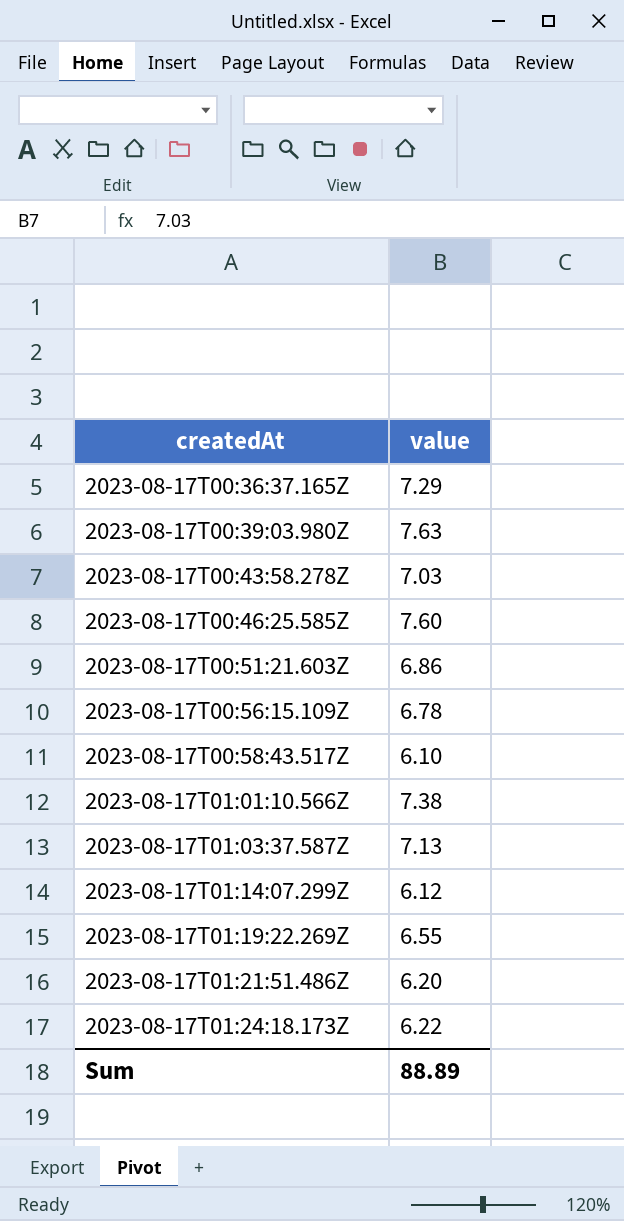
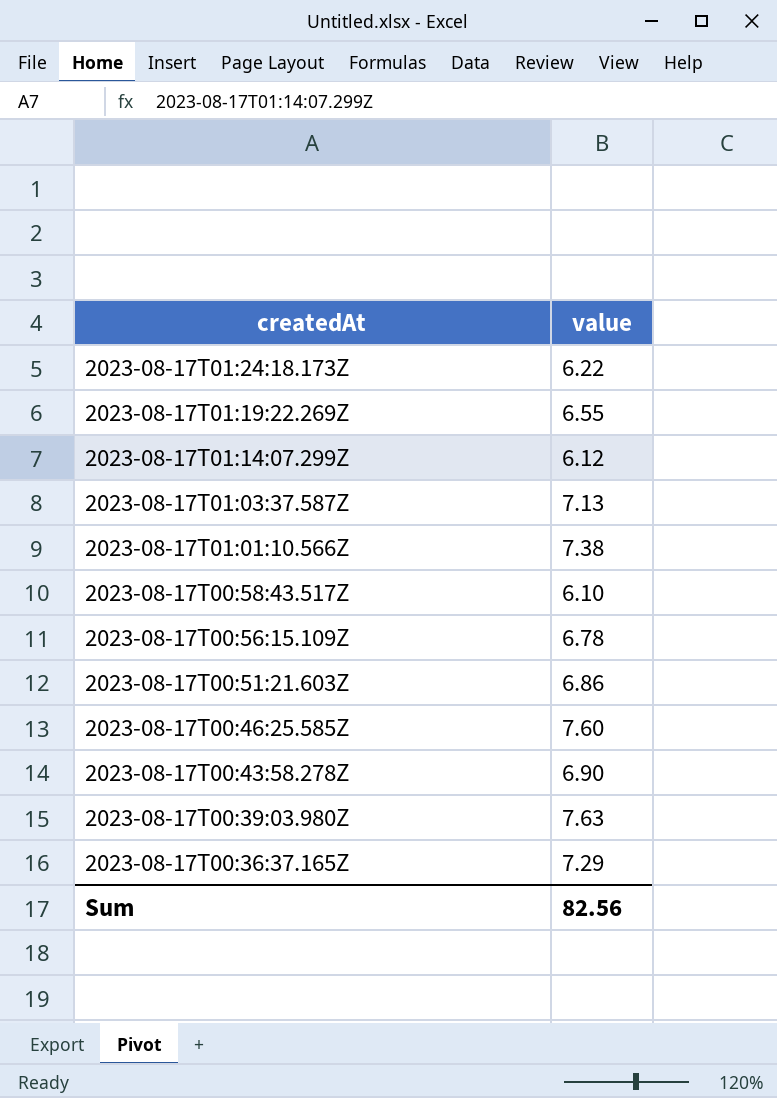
row order: createdAt ascending -> createdAt descending
row 2023-08-17T01:21:51.486Z: 6.20 -> none
2023-08-17T00:43:58.278Z | value: 7.03 -> 6.90
Sum | value: 88.89 -> 82.56

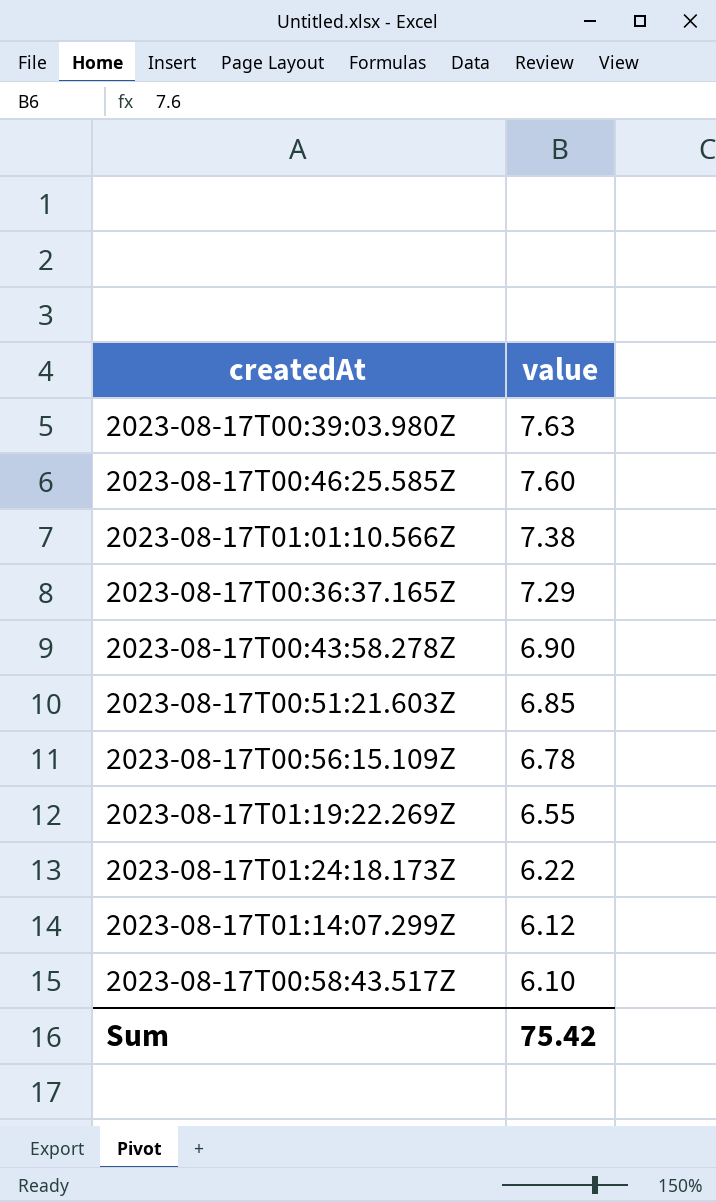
row order: createdAt descending -> value descending
row 2023-08-17T01:03:37.587Z: 7.13 -> none
2023-08-17T00:51:21.603Z | value: 6.86 -> 6.85
Sum | value: 82.56 -> 75.42

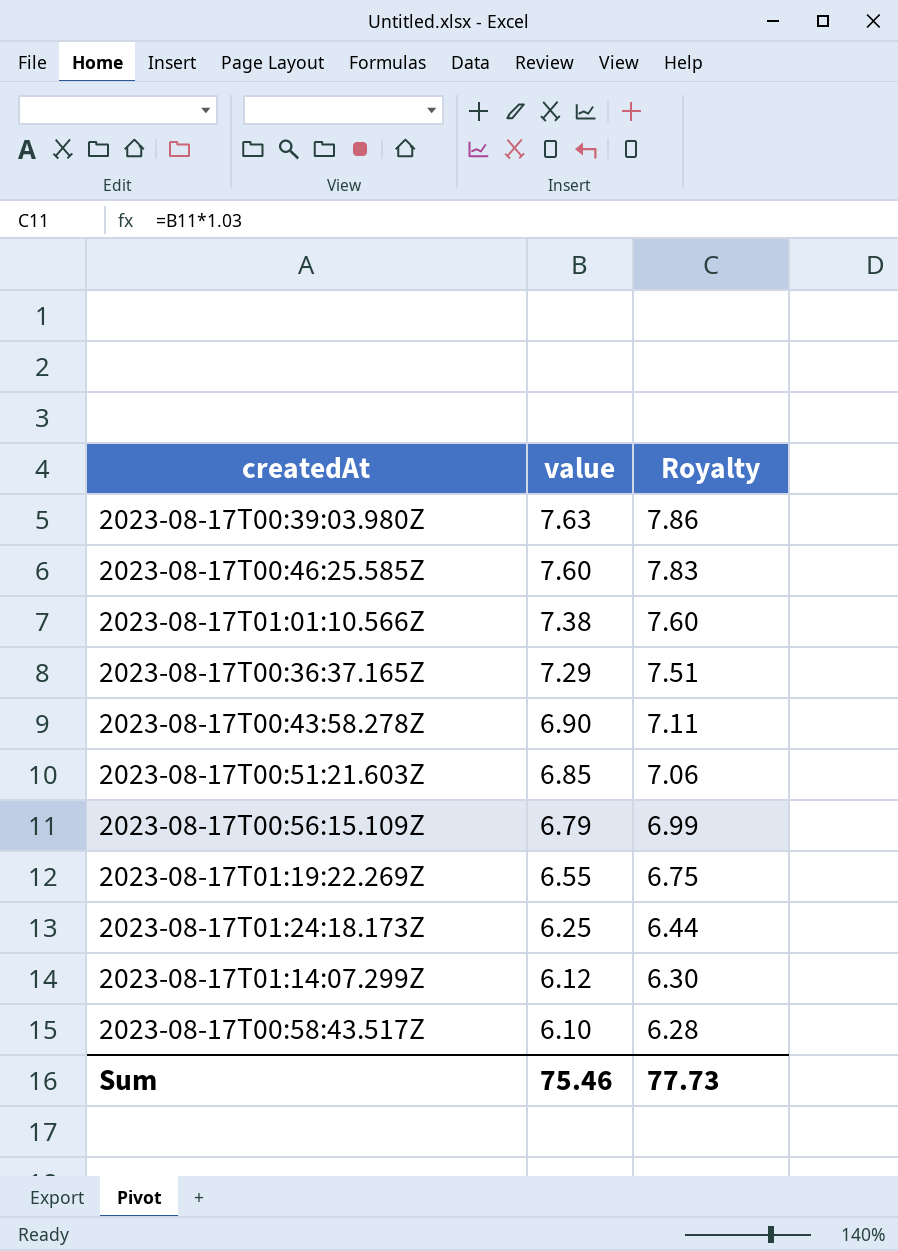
column Royalty | formula: none -> [value] * 1.03
2023-08-17T00:56:15.109Z | value: 6.78 -> 6.79
2023-08-17T01:24:18.173Z | value: 6.22 -> 6.25
Sum | value: 75.42 -> 75.46

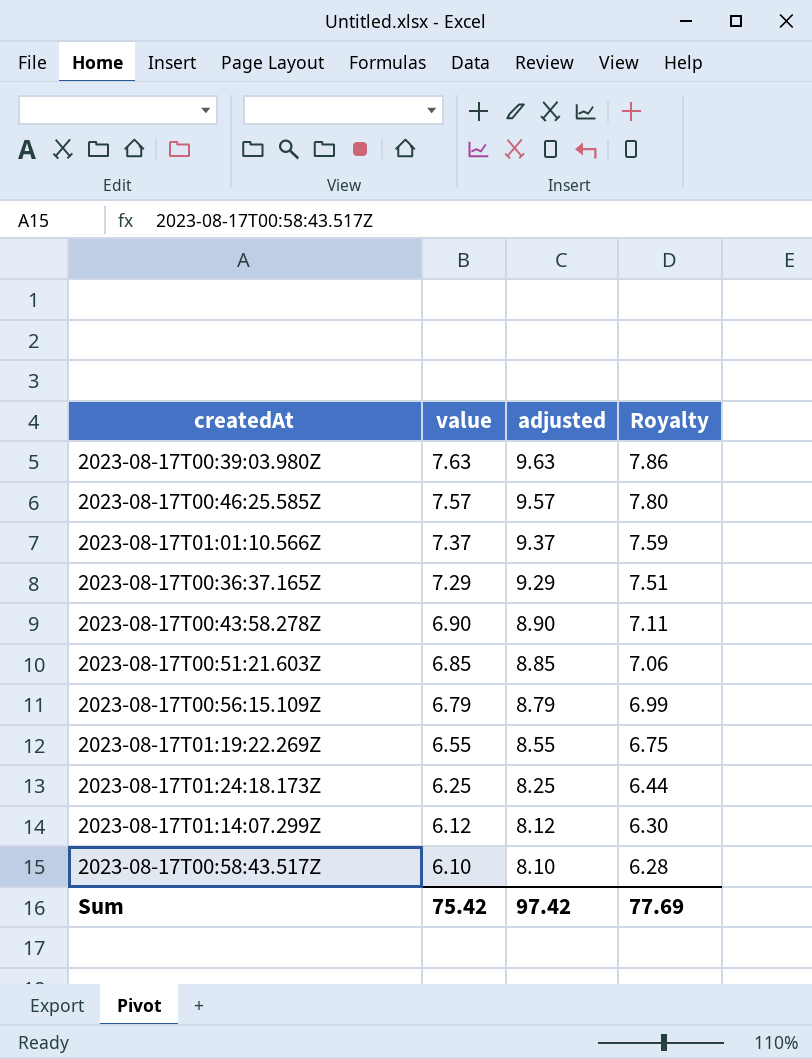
column adjusted | formula: none -> [value] + 2
2023-08-17T00:46:25.585Z | value: 7.60 -> 7.57
2023-08-17T00:46:25.585Z | Royalty: 7.83 -> 7.80
2023-08-17T01:01:10.566Z | value: 7.38 -> 7.37
2023-08-17T01:01:10.566Z | Royalty: 7.60 -> 7.59
Sum | value: 75.46 -> 75.42
Sum | Royalty: 77.73 -> 77.69

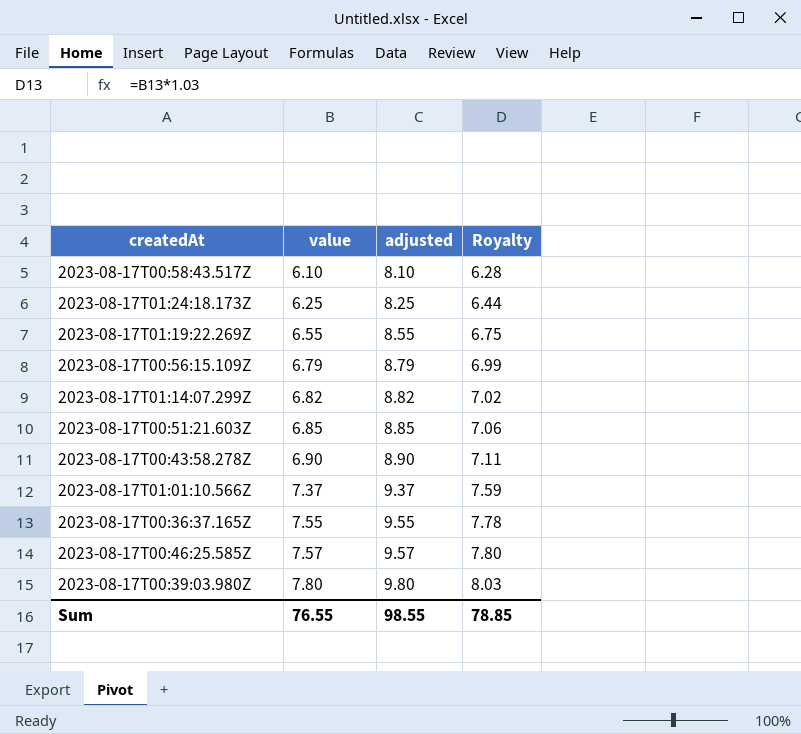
row order: value descending -> value ascending
2023-08-17T01:14:07.299Z | value: 6.12 -> 6.82
2023-08-17T01:14:07.299Z | adjusted: 8.12 -> 8.82
2023-08-17T01:14:07.299Z | Royalty: 6.30 -> 7.02
2023-08-17T00:36:37.165Z | value: 7.29 -> 7.55
2023-08-17T00:36:37.165Z | adjusted: 9.29 -> 9.55
2023-08-17T00:36:37.165Z | Royalty: 7.51 -> 7.78
2023-08-17T00:39:03.980Z | value: 7.63 -> 7.80
2023-08-17T00:39:03.980Z | adjusted: 9.63 -> 9.80
2023-08-17T00:39:03.980Z | Royalty: 7.86 -> 8.03
Sum | value: 75.42 -> 76.55
Sum | adjusted: 97.42 -> 98.55
Sum | Royalty: 77.69 -> 78.85

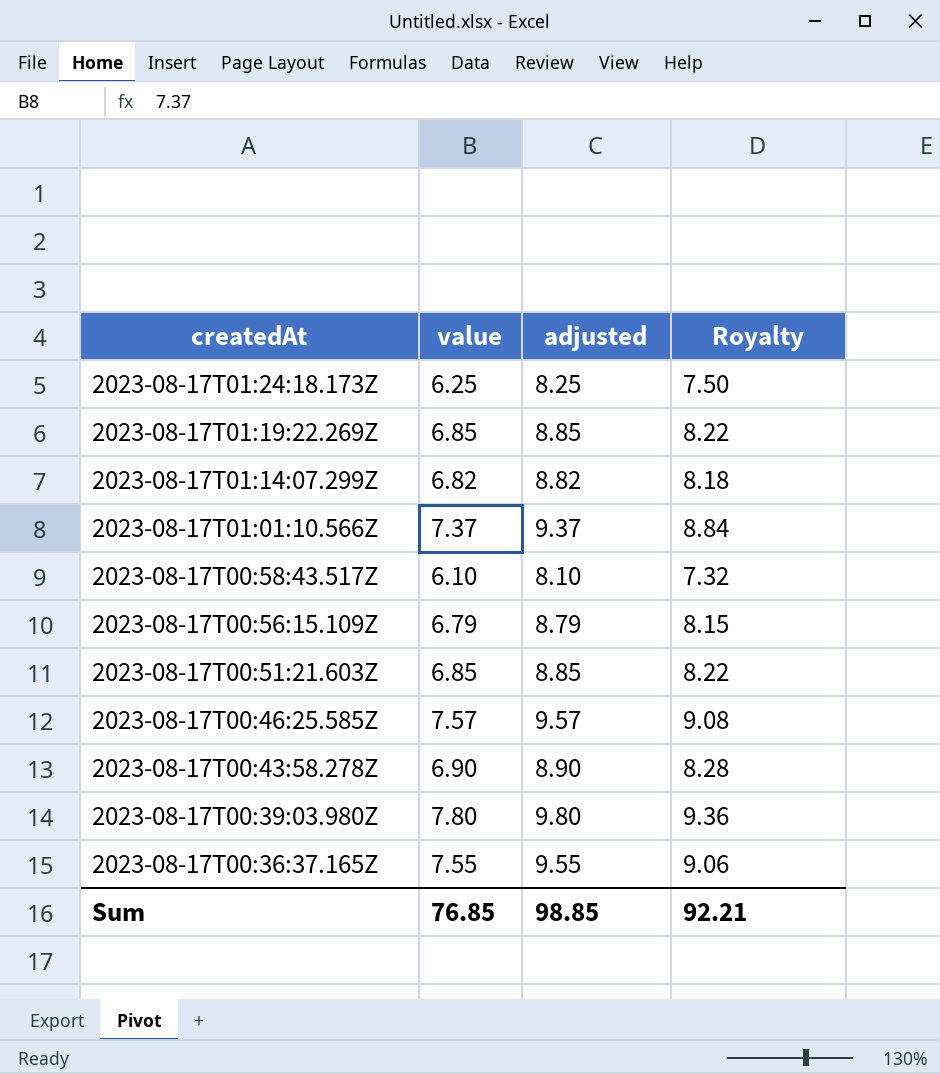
row order: value ascending -> createdAt descending
column Royalty | formula: [value] * 1.03 -> [value] * 1.2
2023-08-17T01:19:22.269Z | value: 6.55 -> 6.85
2023-08-17T01:19:22.269Z | adjusted: 8.55 -> 8.85
Sum | value: 76.55 -> 76.85
Sum | adjusted: 98.55 -> 98.85
Sum | Royalty: 78.85 -> 92.21

